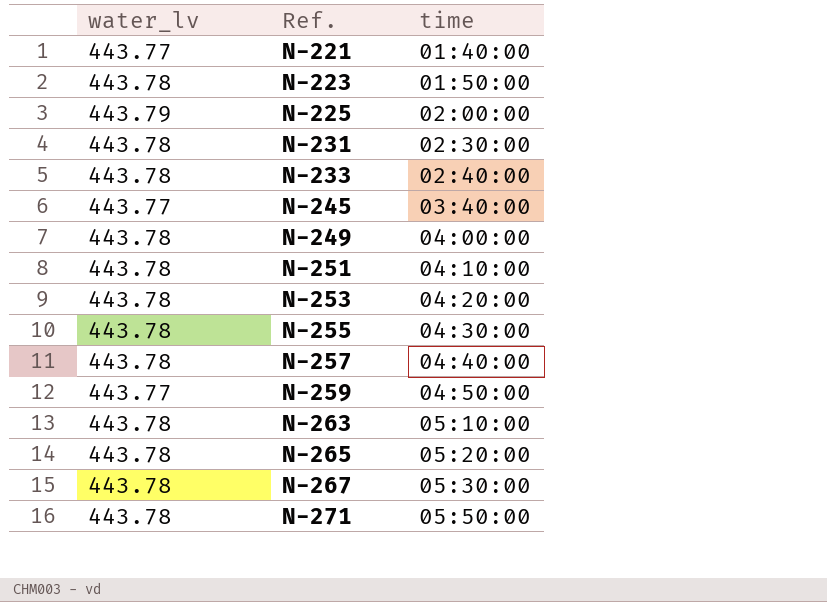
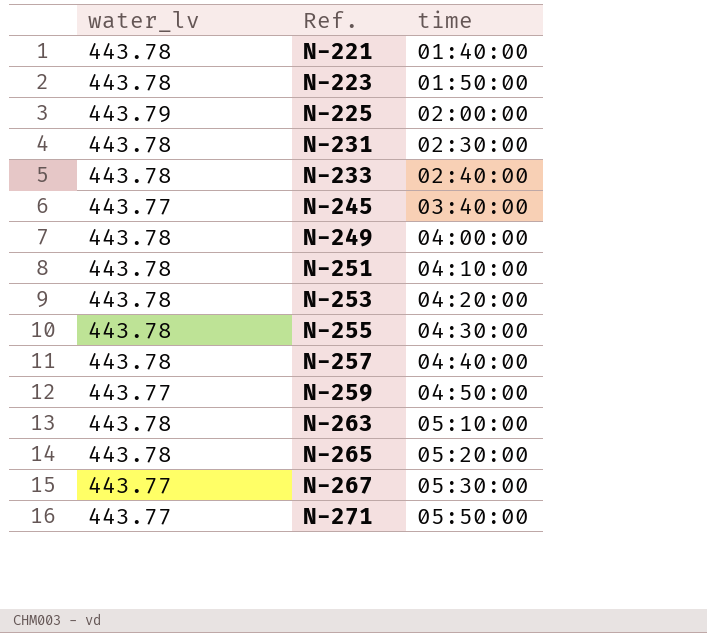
N-221 | water_lv: 443.77 -> 443.78
N-267 | water_lv: 443.78 -> 443.77
N-271 | water_lv: 443.78 -> 443.77

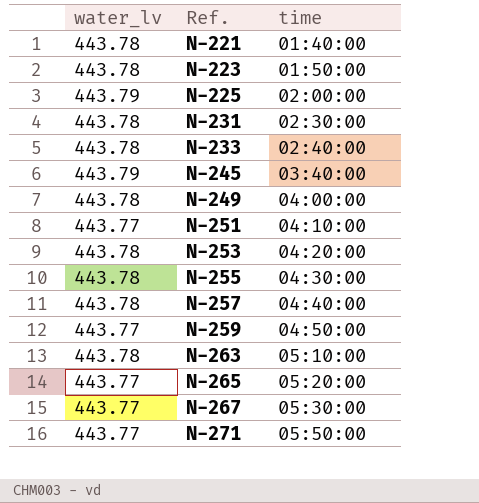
N-245 | water_lv: 443.77 -> 443.79
N-251 | water_lv: 443.78 -> 443.77
N-265 | water_lv: 443.78 -> 443.77

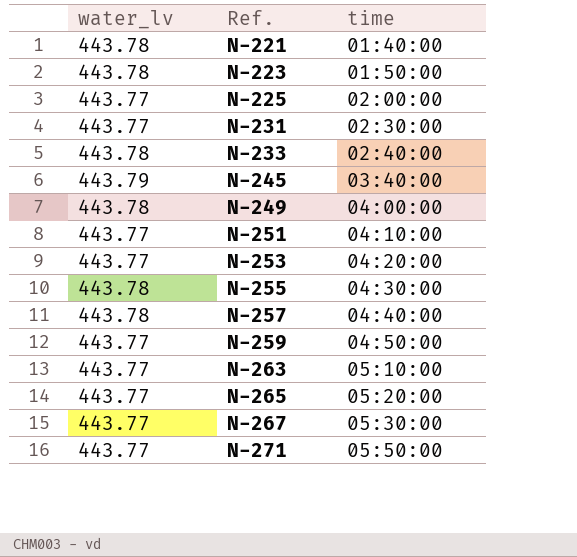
N-225 | water_lv: 443.79 -> 443.77
N-231 | water_lv: 443.78 -> 443.77
N-253 | water_lv: 443.78 -> 443.77
N-263 | water_lv: 443.78 -> 443.77

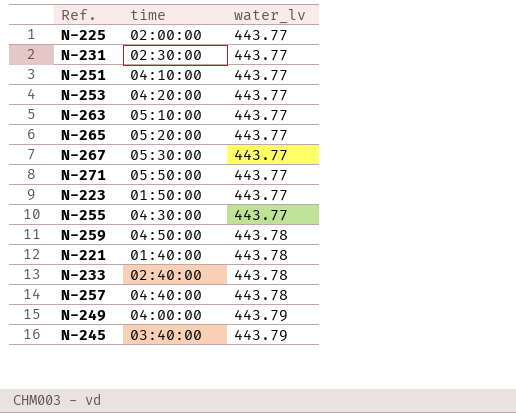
row order: Ref. ascending -> water_lv ascending
column water_lv | position: 1 -> 3
N-223 | water_lv: 443.78 -> 443.77
N-255 | water_lv: 443.78 -> 443.77
N-259 | water_lv: 443.77 -> 443.78
N-249 | water_lv: 443.78 -> 443.79

